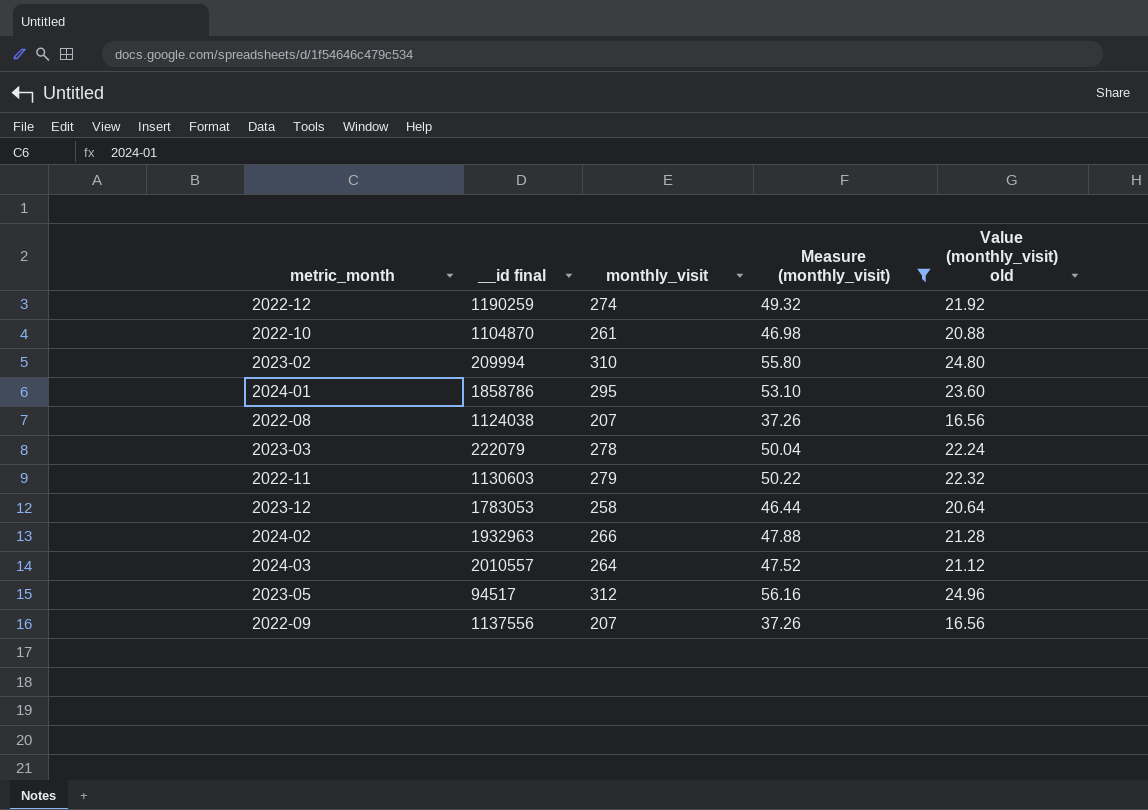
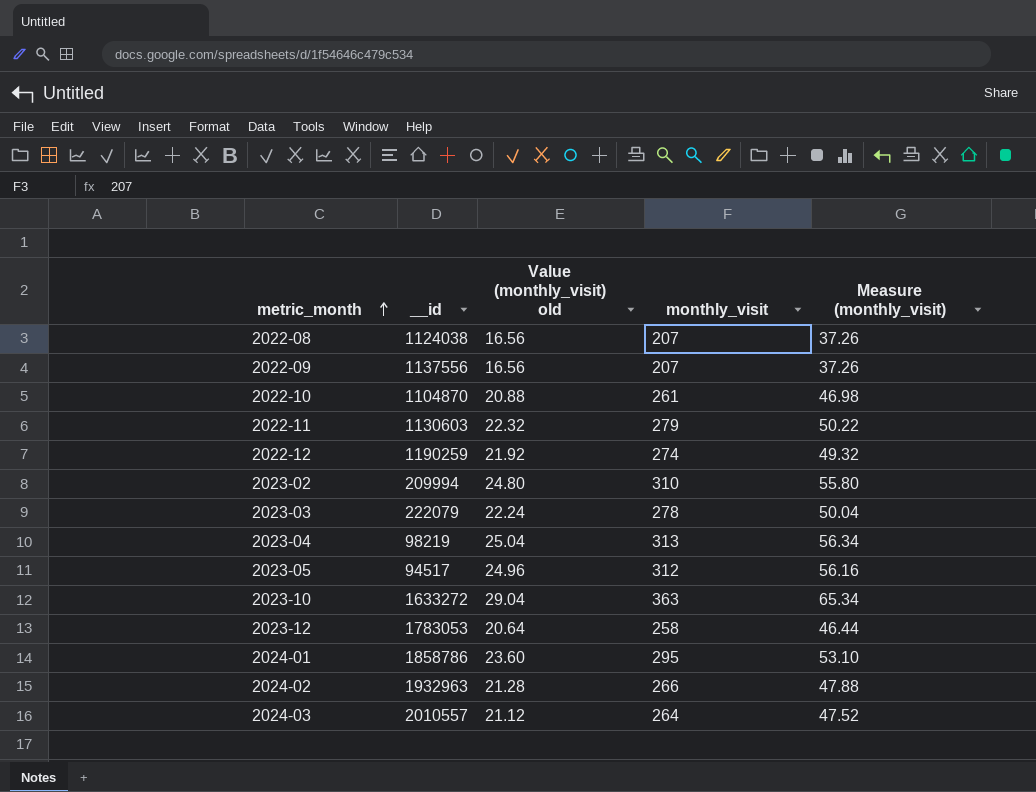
filter: Measure (monthly_visit) <= 56.16 -> none
row order: none -> metric_month ascending
column name: __id final -> __id
column Value (monthly_visit) old | position: 5 -> 3

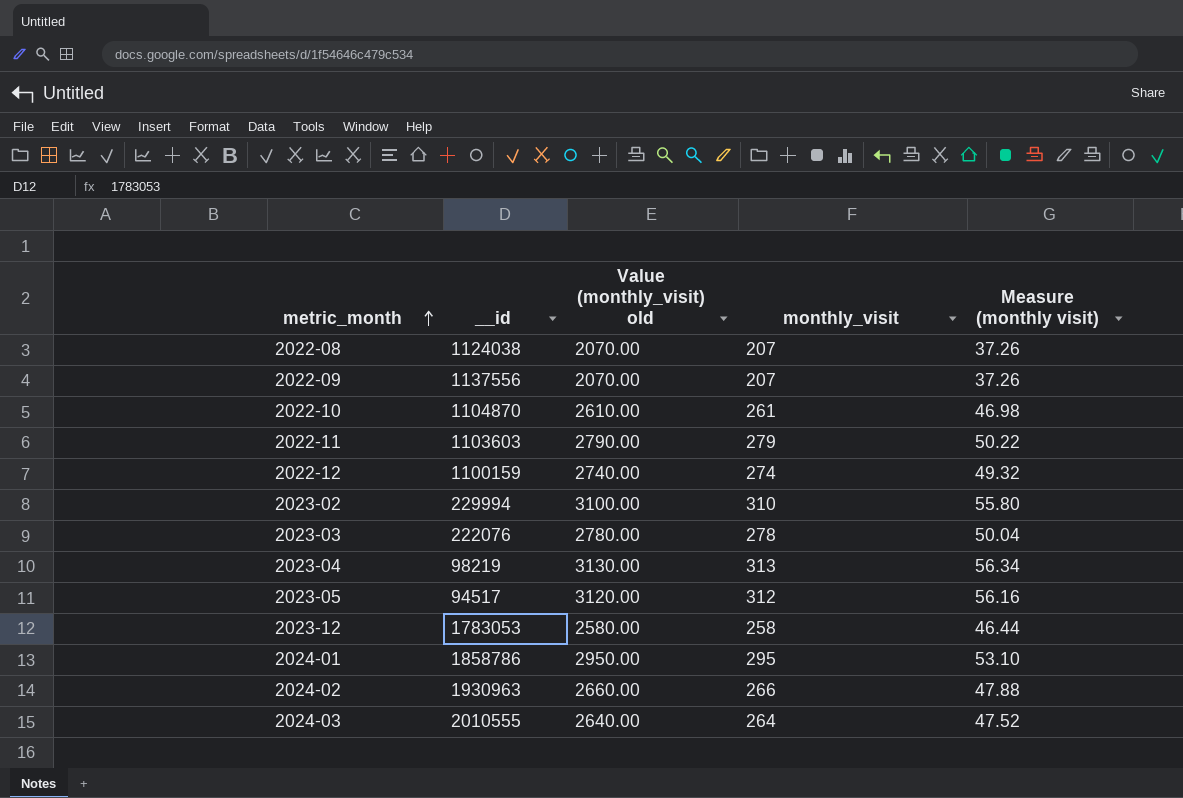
column Value (monthly_visit) old | formula: [monthly_visit] * 0.08 -> [monthly_visit] * 10
column name: Measure (monthly_visit) -> Measure (monthly visit)
row 2023-10: 1633272 | 29.04 | 363 | 65.34 -> none
2022-11 | __id: 1130603 -> 1103603
2022-12 | __id: 1190259 -> 1100159
2023-02 | __id: 209994 -> 229994
2023-03 | __id: 222079 -> 222076
2024-02 | __id: 1932963 -> 1930963
2024-03 | __id: 2010557 -> 2010555

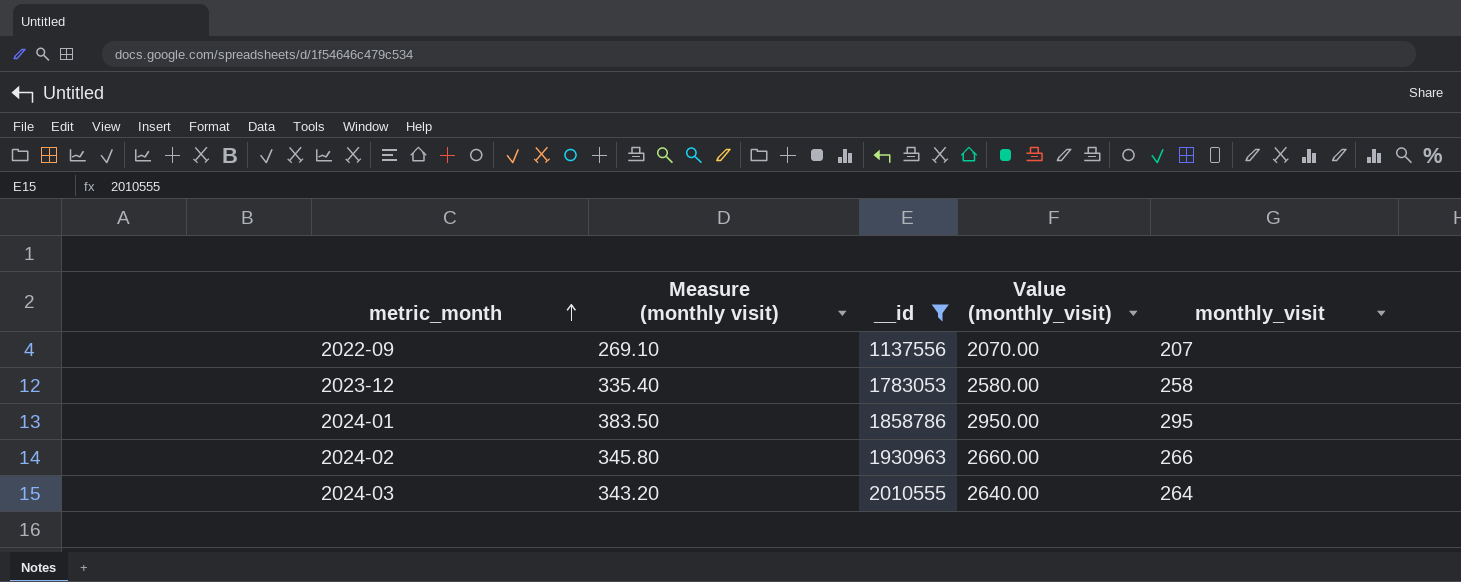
filter: none -> __id >= 1137556
column Measure (monthly visit) | formula: [monthly_visit] * 0.18 -> [monthly_visit] * 1.3
column Measure (monthly visit) | position: 5 -> 2
column name: Value (monthly_visit) old -> Value (monthly_visit)

